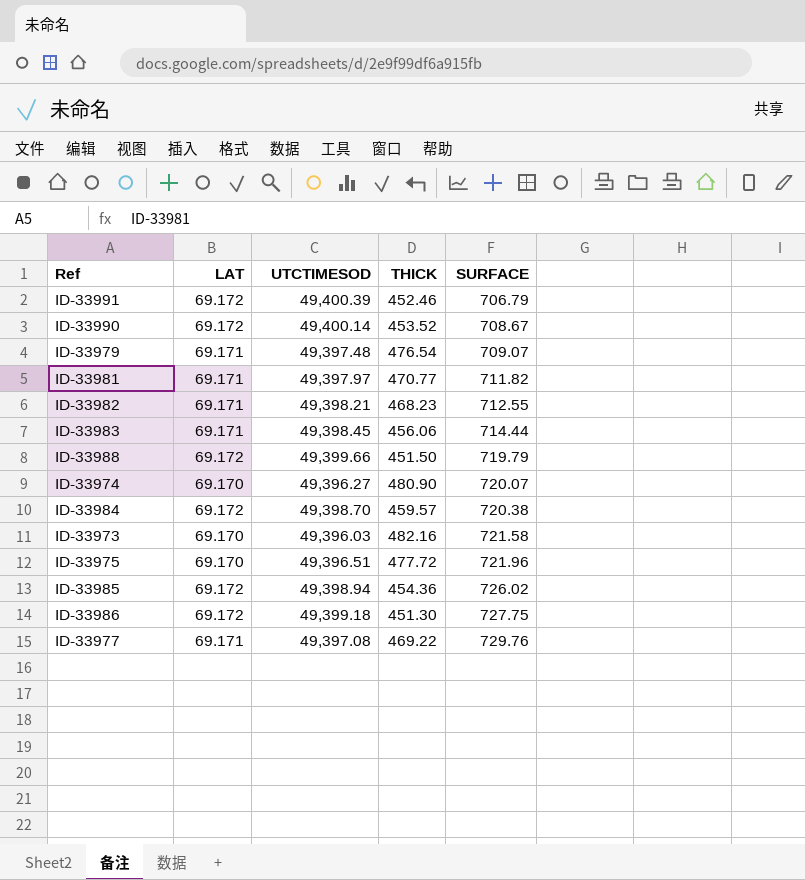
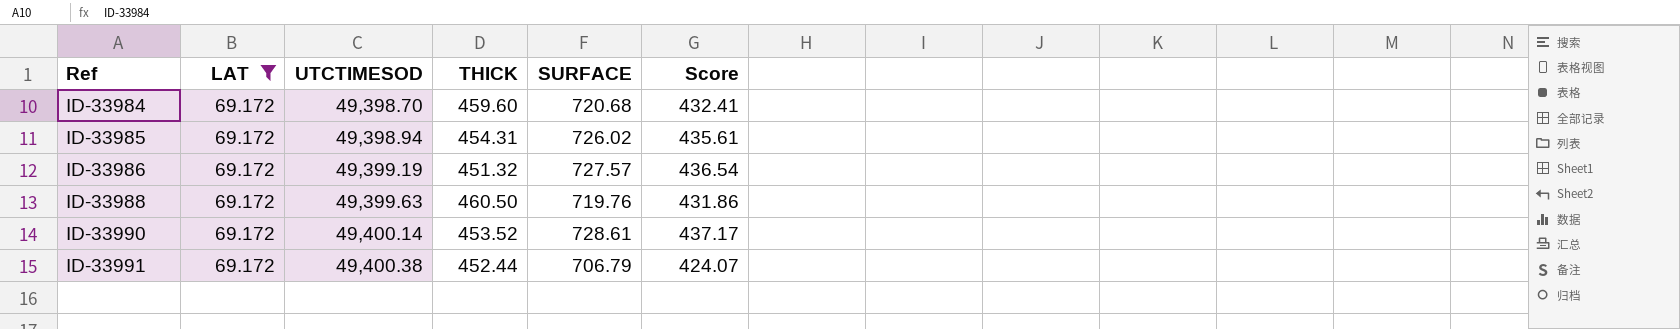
filter: none -> LAT = 69.172
row order: SURFACE ascending -> Ref ascending
column Score | formula: none -> [SURFACE] * 0.6
ID-33984 | THICK: 459.57 -> 459.60
ID-33984 | SURFACE: 720.38 -> 720.68
ID-33985 | THICK: 454.36 -> 454.31
ID-33986 | UTCTIMESOD: 49,399.18 -> 49,399.19
ID-33986 | THICK: 451.30 -> 451.32
ID-33986 | SURFACE: 727.75 -> 727.57
ID-33988 | UTCTIMESOD: 49,399.66 -> 49,399.63
ID-33988 | THICK: 451.50 -> 460.50
ID-33988 | SURFACE: 719.79 -> 719.76
ID-33990 | SURFACE: 708.67 -> 728.61
ID-33991 | UTCTIMESOD: 49,400.39 -> 49,400.38
ID-33991 | THICK: 452.46 -> 452.44

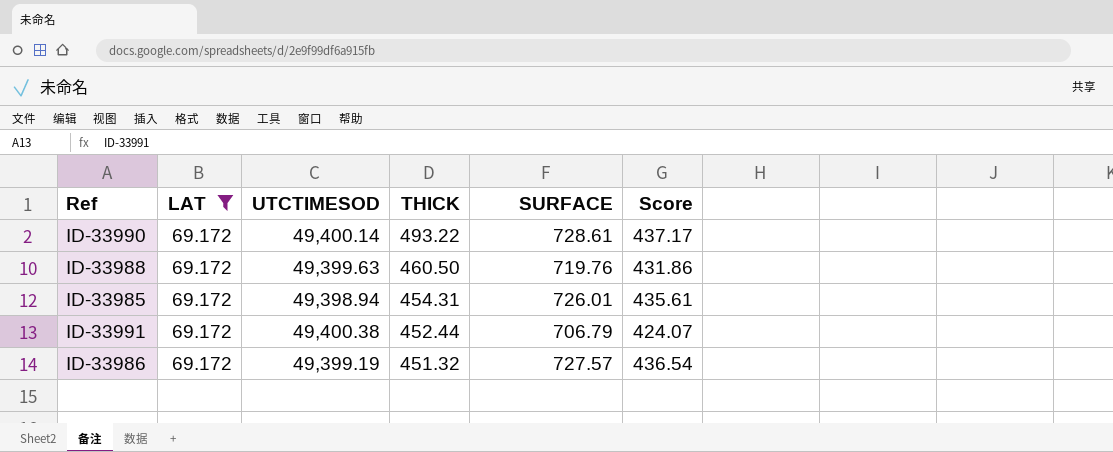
row order: Ref ascending -> THICK descending
row ID-33984: 69.172 | 49,398.70 | 459.60 | 720.68 | 432.41 -> none
ID-33990 | THICK: 453.52 -> 493.22
ID-33985 | SURFACE: 726.02 -> 726.01

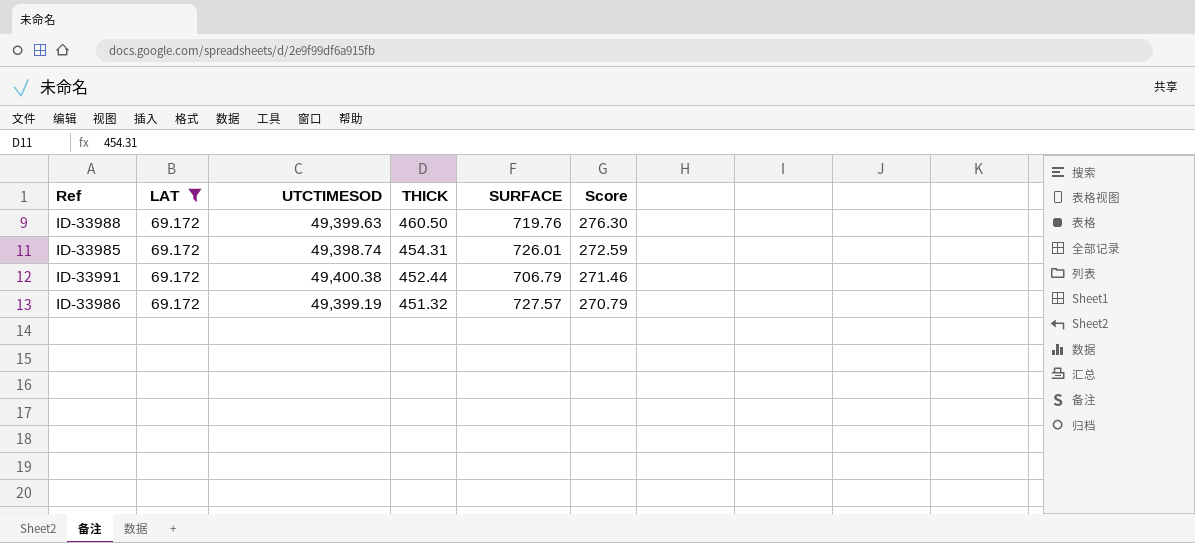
column Score | formula: [SURFACE] * 0.6 -> [THICK] * 0.6
row ID-33990: 69.172 | 49,400.14 | 493.22 | 728.61 | 437.17 -> none
ID-33985 | UTCTIMESOD: 49,398.94 -> 49,398.74

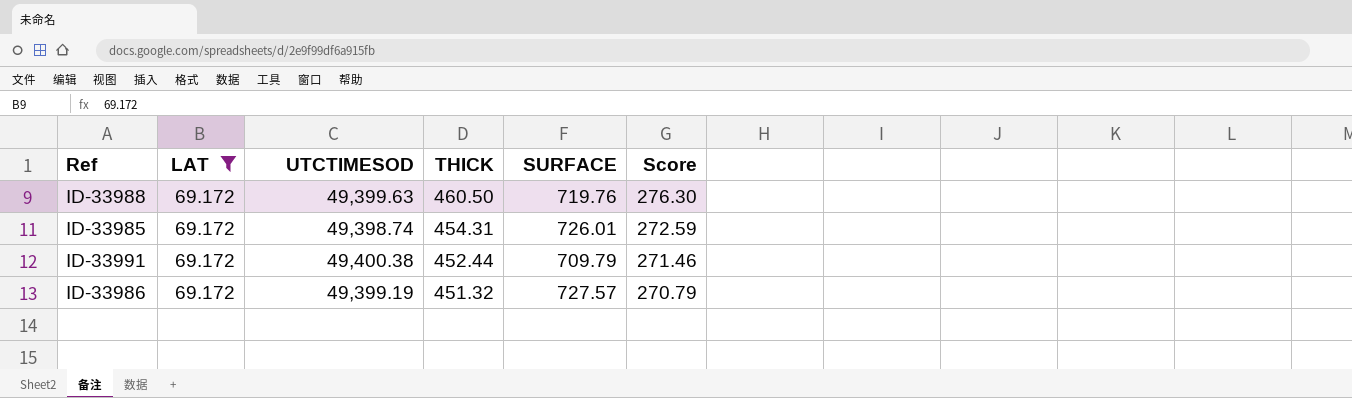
ID-33991 | SURFACE: 706.79 -> 709.79

